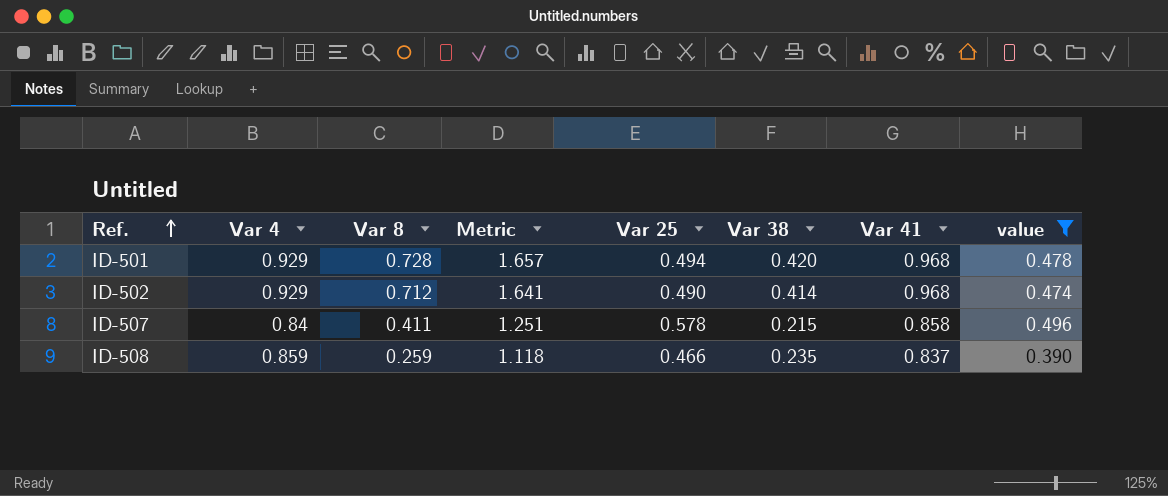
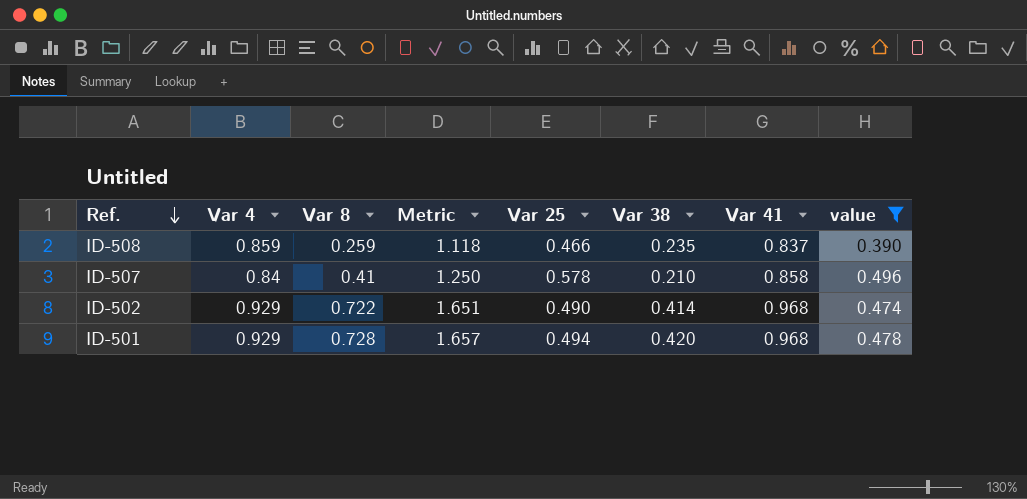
row order: Ref. ascending -> Ref. descending
ID-507 | Var 8: 0.411 -> 0.41
ID-507 | Metric: 1.251 -> 1.250
ID-507 | Var 38: 0.215 -> 0.210
ID-502 | Var 8: 0.712 -> 0.722
ID-502 | Metric: 1.641 -> 1.651

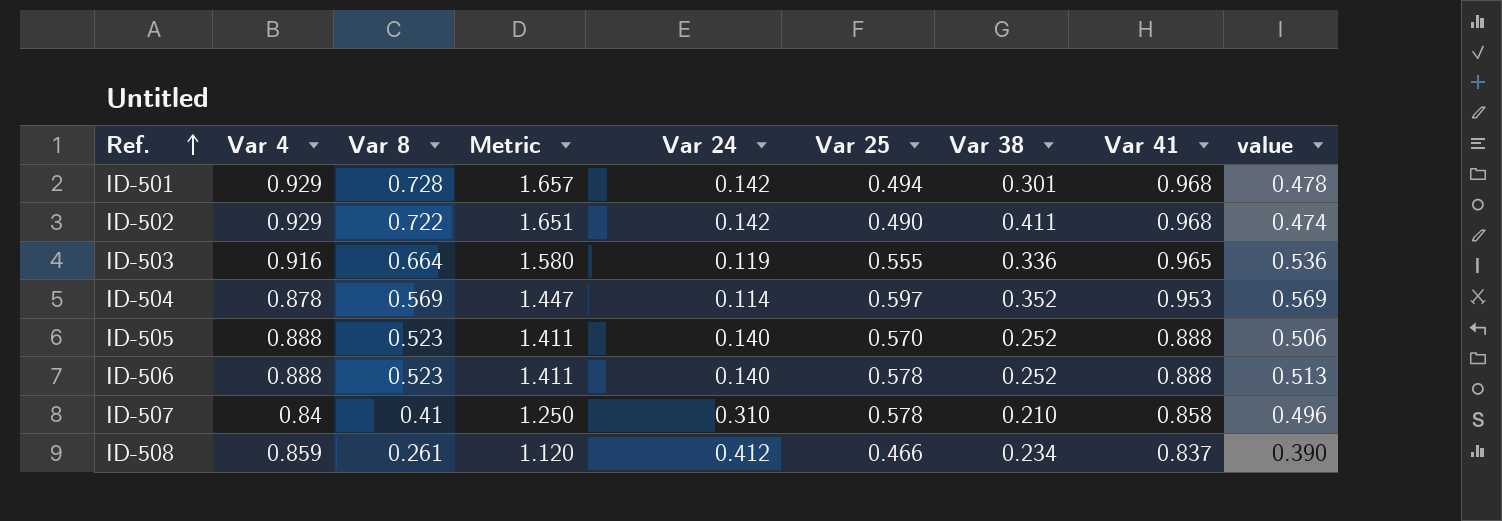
filter: value <= 0.496 -> none
row order: Ref. descending -> Ref. ascending
column Var 24 | position: none -> 5
ID-501 | Var 38: 0.420 -> 0.301
ID-502 | Var 38: 0.414 -> 0.411
ID-508 | Var 8: 0.259 -> 0.261
ID-508 | Metric: 1.118 -> 1.120
ID-508 | Var 38: 0.235 -> 0.234

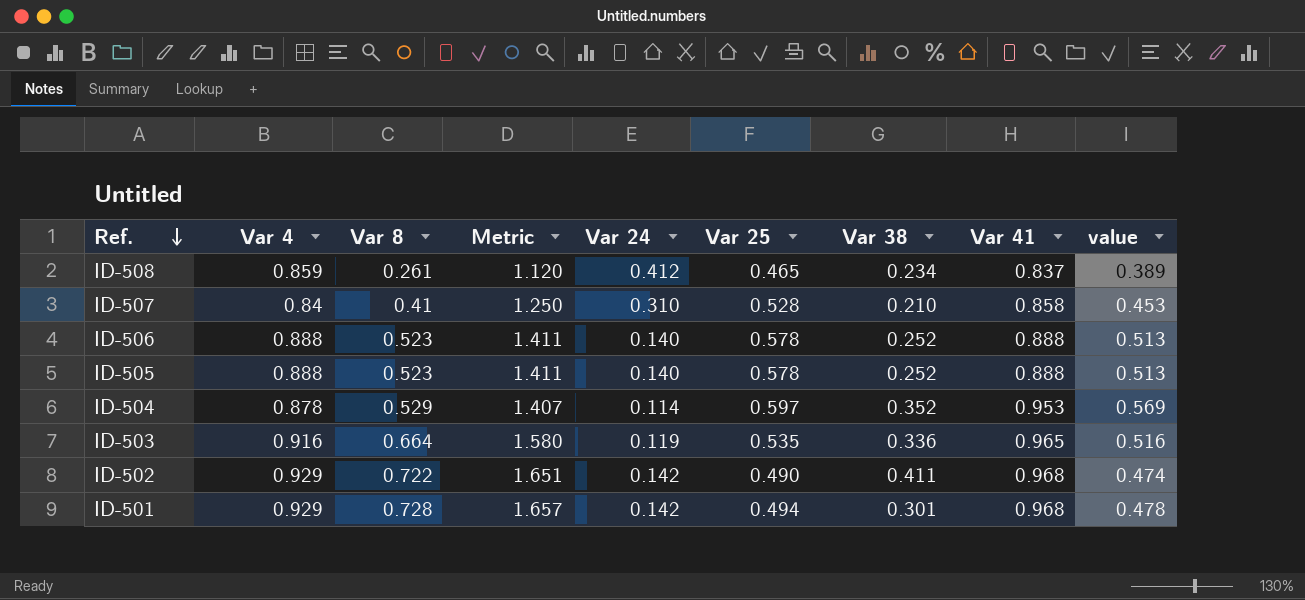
row order: Ref. ascending -> Ref. descending
ID-508 | Var 25: 0.466 -> 0.465
ID-508 | value: 0.390 -> 0.389
ID-507 | Var 25: 0.578 -> 0.528
ID-507 | value: 0.496 -> 0.453
ID-505 | Var 25: 0.570 -> 0.578
ID-505 | value: 0.506 -> 0.513
ID-504 | Var 8: 0.569 -> 0.529
ID-504 | Metric: 1.447 -> 1.407
ID-503 | Var 25: 0.555 -> 0.535
ID-503 | value: 0.536 -> 0.516

